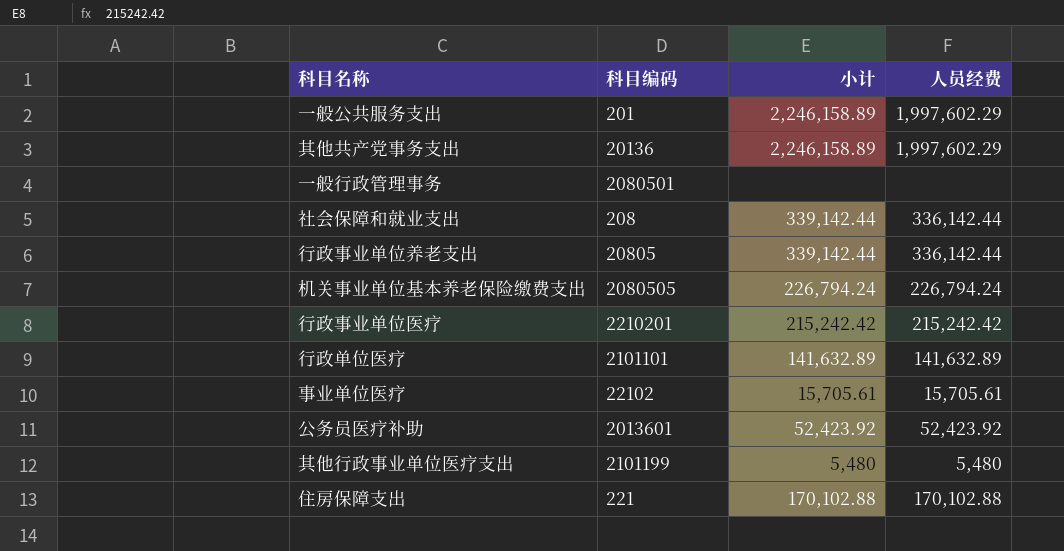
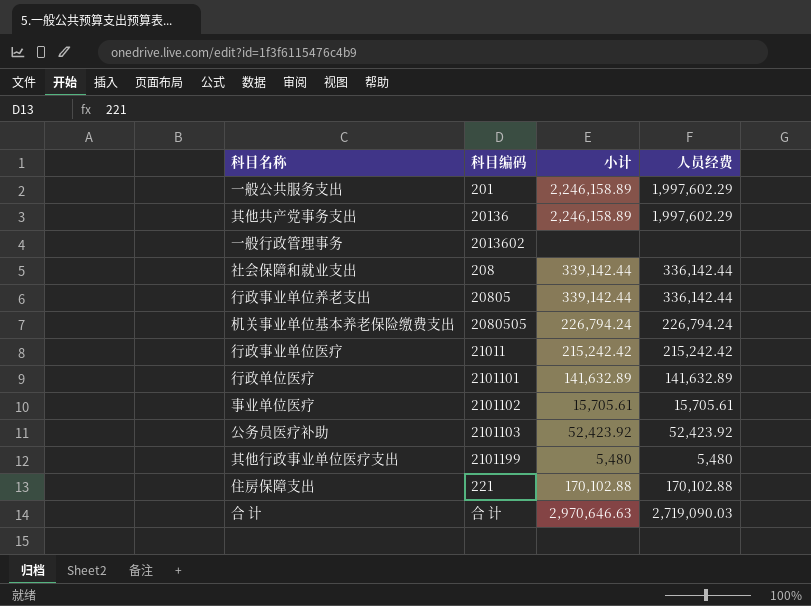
一般行政管理事务 | 科目编码: 2080501 -> 2013602
行政事业单位医疗 | 科目编码: 2210201 -> 21011
事业单位医疗 | 科目编码: 22102 -> 2101102
公务员医疗补助 | 科目编码: 2013601 -> 2101103
row 合 计: none -> 合 计 | 2,970,646.63 | 2,719,090.03

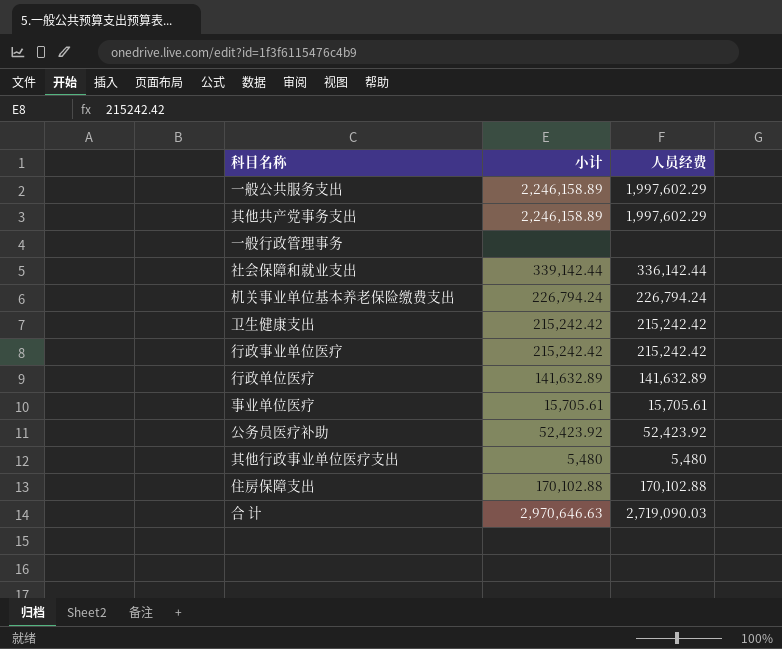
column 科目编码 | position: 2 -> none
row 行政事业单位养老支出: 20805 | 339,142.44 | 336,142.44 -> none
row 卫生健康支出: none -> 215,242.42 | 215,242.42

